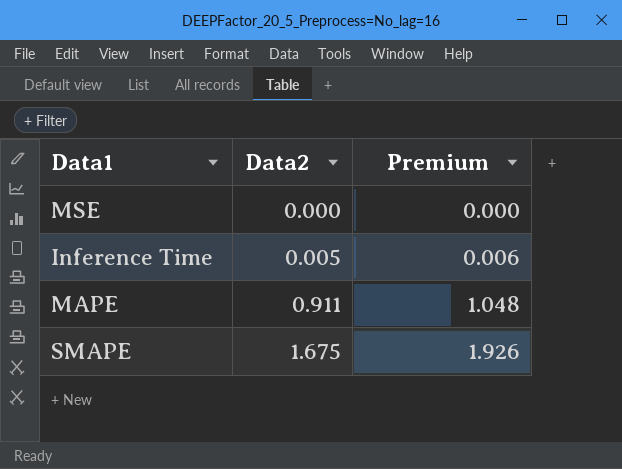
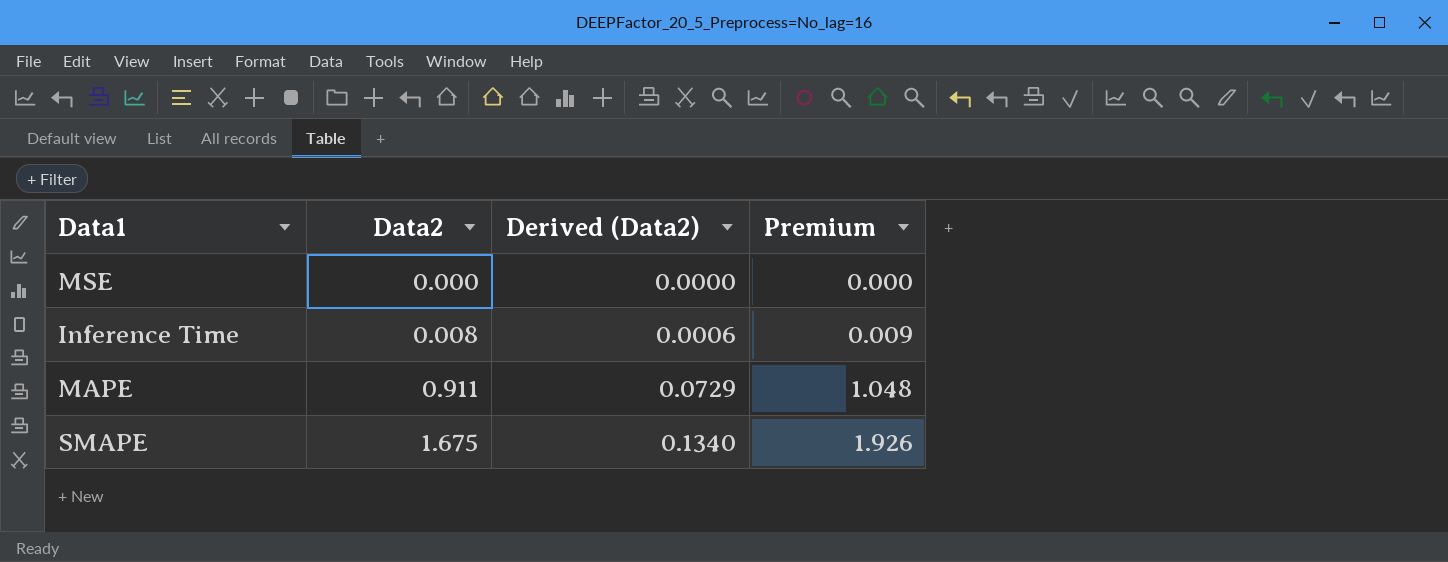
column Derived (Data2) | formula: none -> [Data2] * 0.08
Inference Time | Data2: 0.005 -> 0.008
Inference Time | Premium: 0.006 -> 0.009

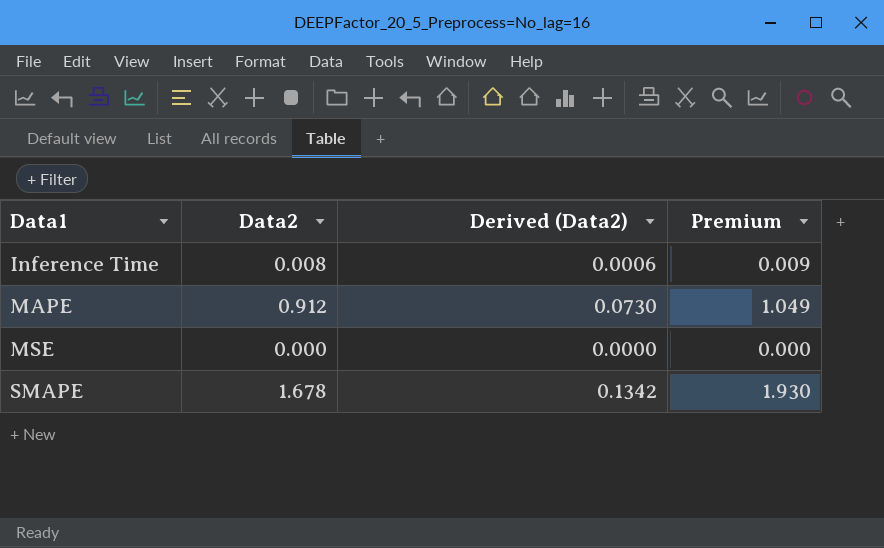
row order: Data2 ascending -> Data1 ascending
MAPE | Data2: 0.911 -> 0.912
MAPE | Derived (Data2): 0.0729 -> 0.0730
MAPE | Premium: 1.048 -> 1.049
SMAPE | Data2: 1.675 -> 1.678
SMAPE | Derived (Data2): 0.1340 -> 0.1342
SMAPE | Premium: 1.926 -> 1.930

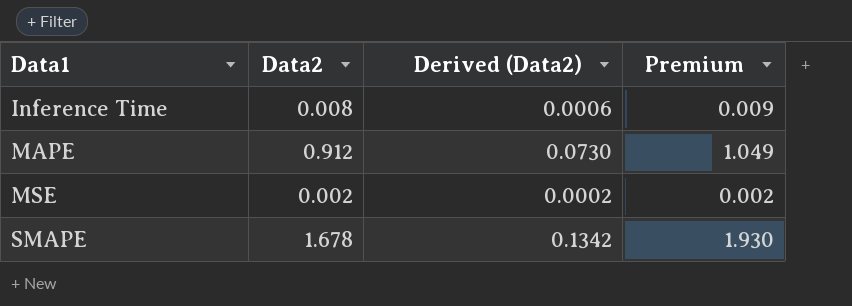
MSE | Data2: 0.000 -> 0.002
MSE | Derived (Data2): 0.0000 -> 0.0002
MSE | Premium: 0.000 -> 0.002

